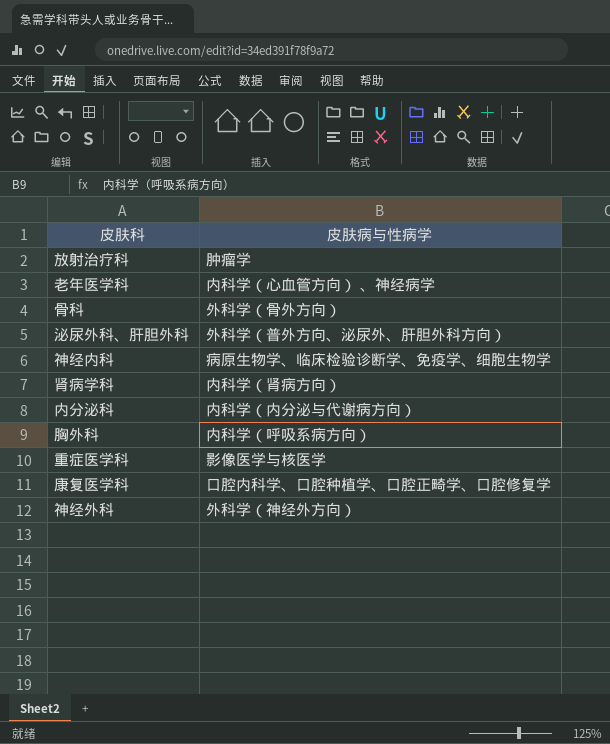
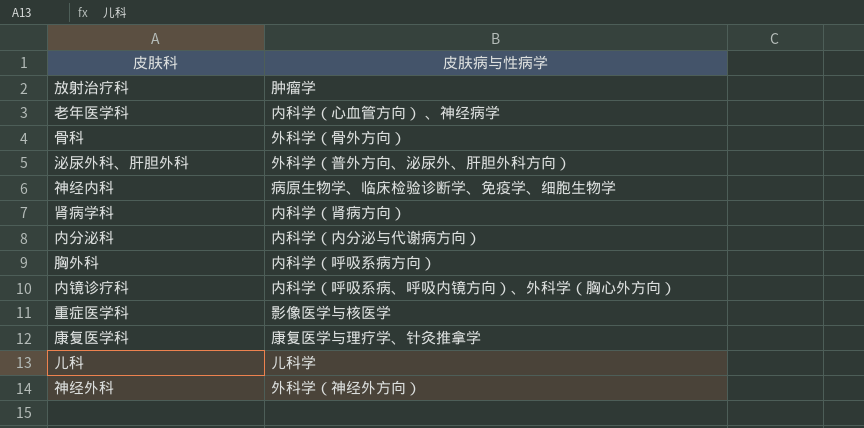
row 内镜诊疗科: none -> 内科学（呼吸系病、呼吸内镜方向）、外科学（胸心外方向）
康复医学科 | 皮肤病与性病学: 口腔内科学、口腔种植学、口腔正畸学、口腔修复学 -> 康复医学与理疗学、针灸推拿学
row 儿科: none -> 儿科学

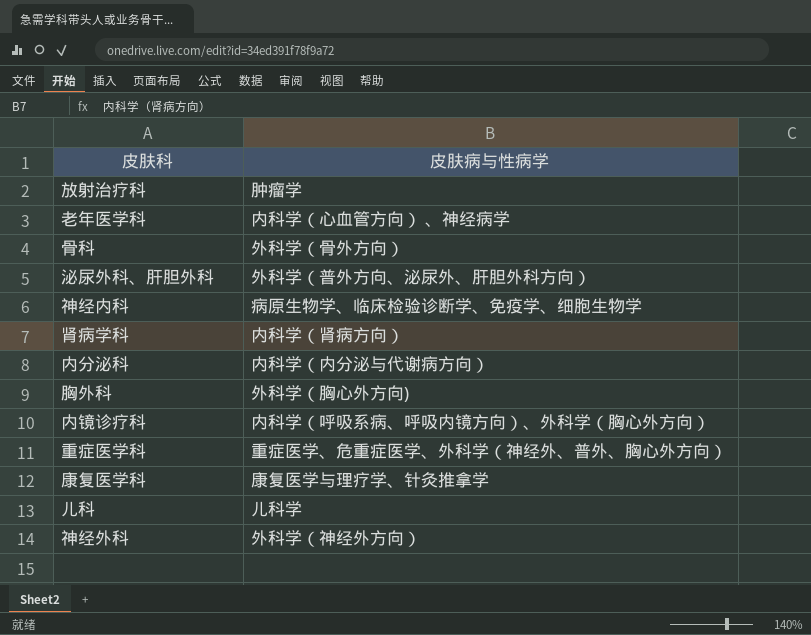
胸外科 | 皮肤病与性病学: 内科学（呼吸系病方向） -> 外科学（胸心外方向)
重症医学科 | 皮肤病与性病学: 影像医学与核医学 -> 重症医学、危重症医学、外科学（神经外、普外、胸心外方向）

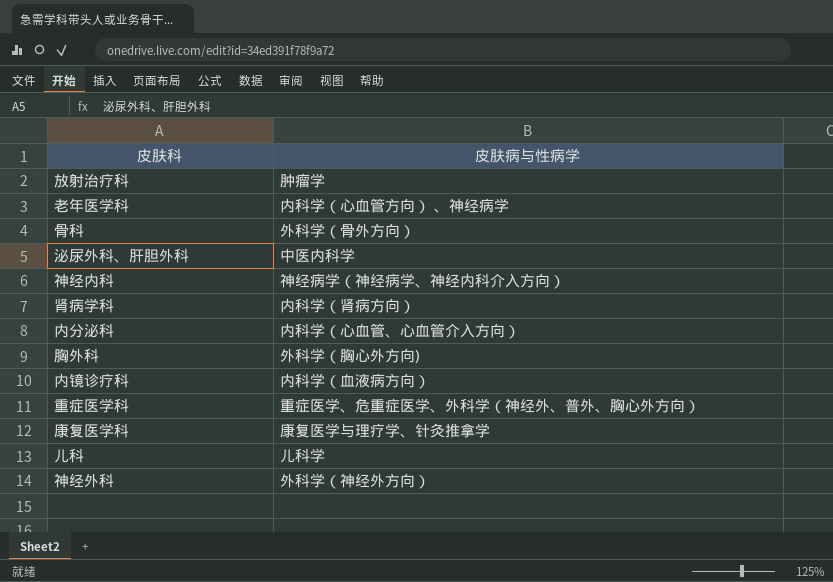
泌尿外科、肝胆外科 | 皮肤病与性病学: 外科学（普外方向、泌尿外、肝胆外科方向） -> 中医内科学
神经内科 | 皮肤病与性病学: 病原生物学、临床检验诊断学、免疫学、细胞生物学 -> 神经病学（神经病学、神经内科介入方向）
内分泌科 | 皮肤病与性病学: 内科学（内分泌与代谢病方向） -> 内科学（心血管、心血管介入方向）
内镜诊疗科 | 皮肤病与性病学: 内科学（呼吸系病、呼吸内镜方向）、外科学（胸心外方向） -> 内科学（血液病方向）

